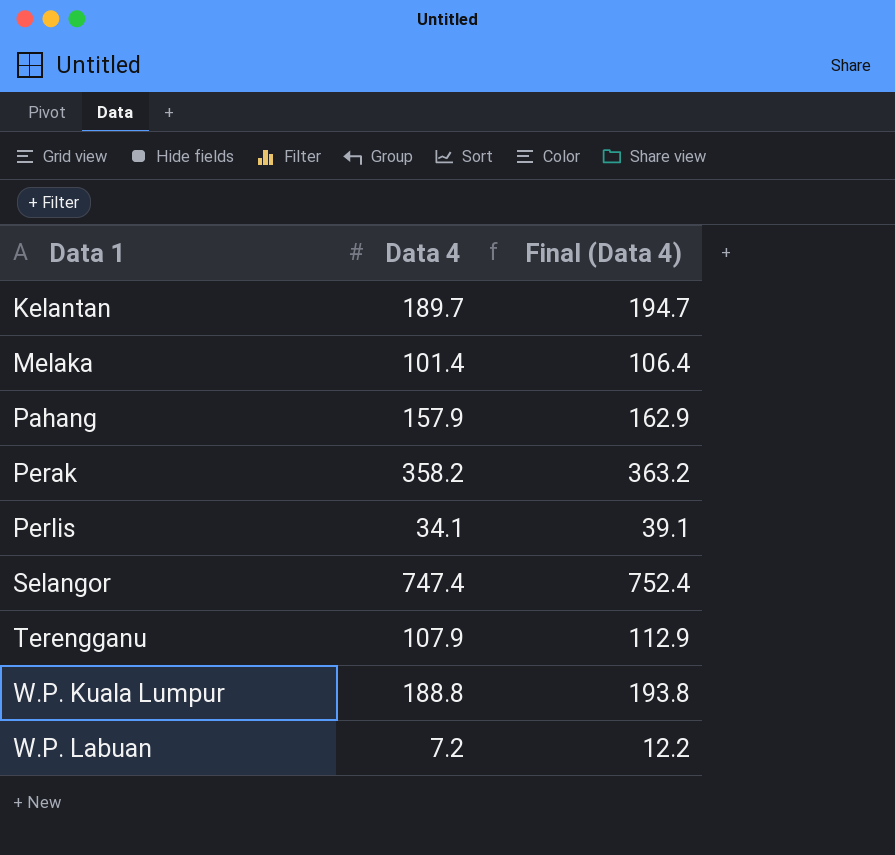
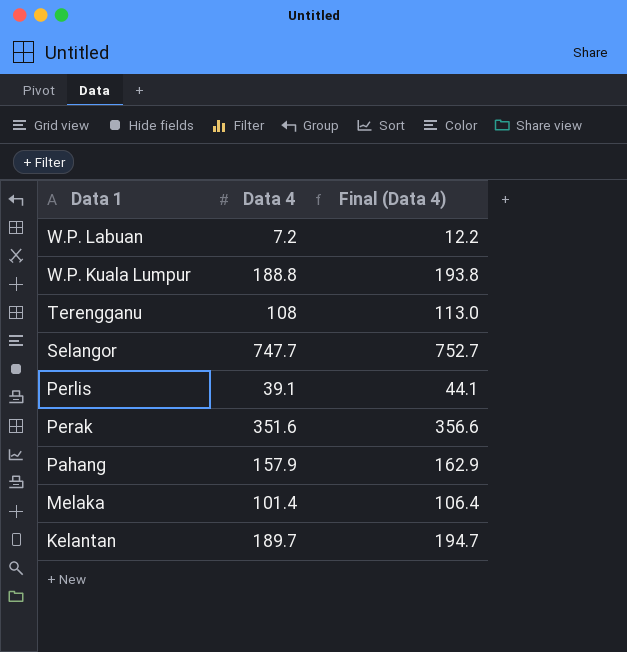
row order: Data 1 ascending -> Data 1 descending
Terengganu | Data 4: 107.9 -> 108
Terengganu | Final (Data 4): 112.9 -> 113.0
Selangor | Data 4: 747.4 -> 747.7
Selangor | Final (Data 4): 752.4 -> 752.7
Perlis | Data 4: 34.1 -> 39.1
Perlis | Final (Data 4): 39.1 -> 44.1
Perak | Data 4: 358.2 -> 351.6
Perak | Final (Data 4): 363.2 -> 356.6

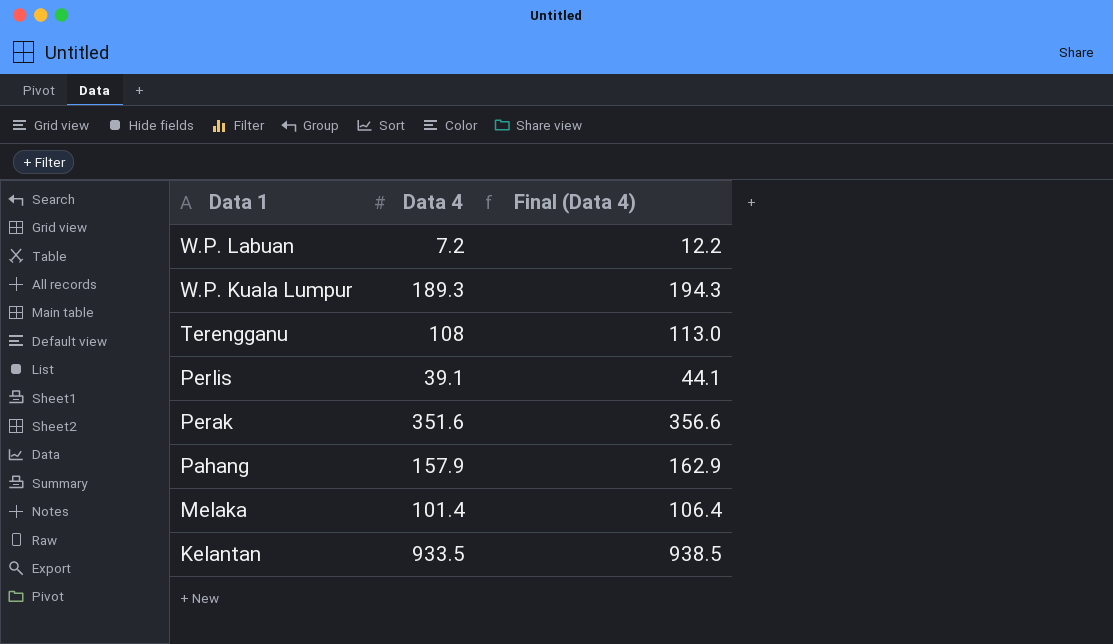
row Selangor: 747.7 | 752.7 -> none
W.P. Kuala Lumpur | Data 4: 188.8 -> 189.3
W.P. Kuala Lumpur | Final (Data 4): 193.8 -> 194.3
Kelantan | Data 4: 189.7 -> 933.5
Kelantan | Final (Data 4): 194.7 -> 938.5

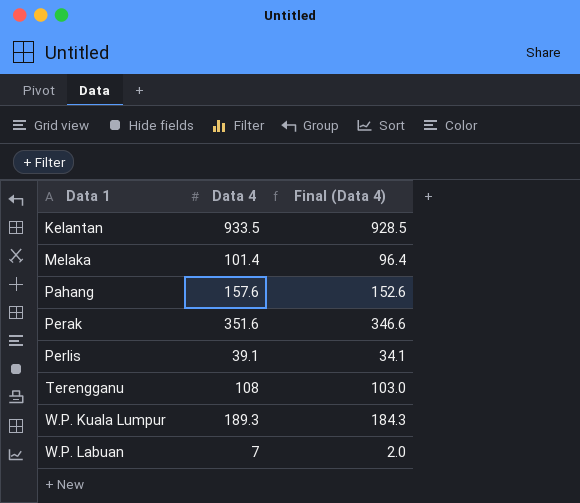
row order: Data 1 descending -> Data 1 ascending
column Final (Data 4) | formula: [Data 4] + 5 -> [Data 4] - 5
Pahang | Data 4: 157.9 -> 157.6
W.P. Labuan | Data 4: 7.2 -> 7

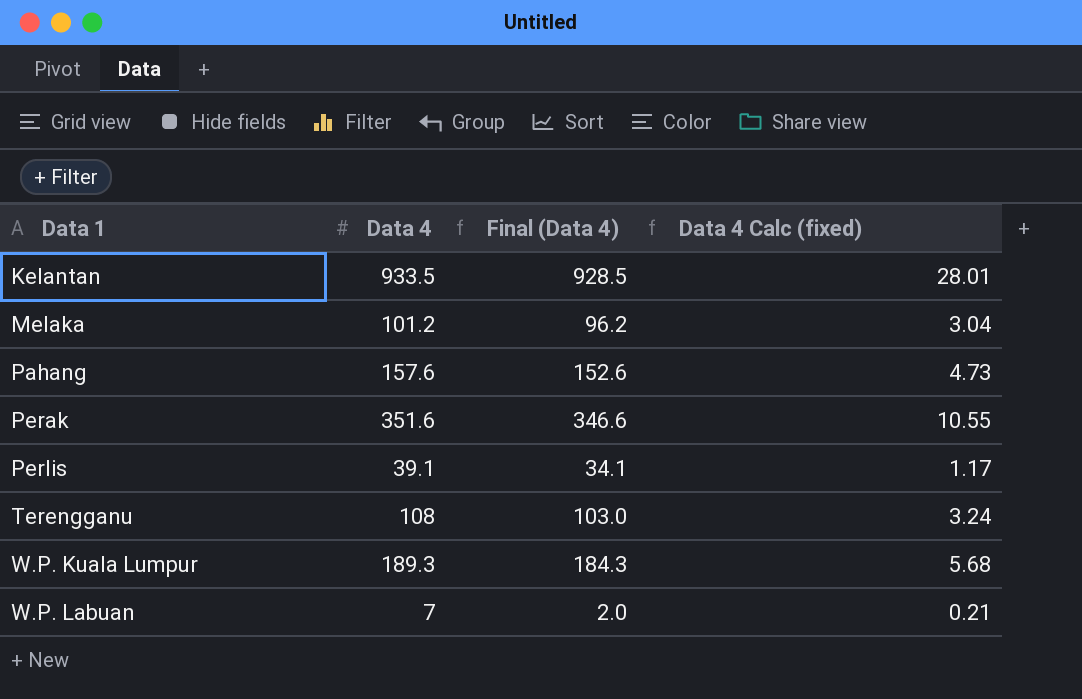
column Data 4 Calc (fixed) | formula: none -> [Data 4] * 0.03
Melaka | Data 4: 101.4 -> 101.2
Melaka | Final (Data 4): 96.4 -> 96.2

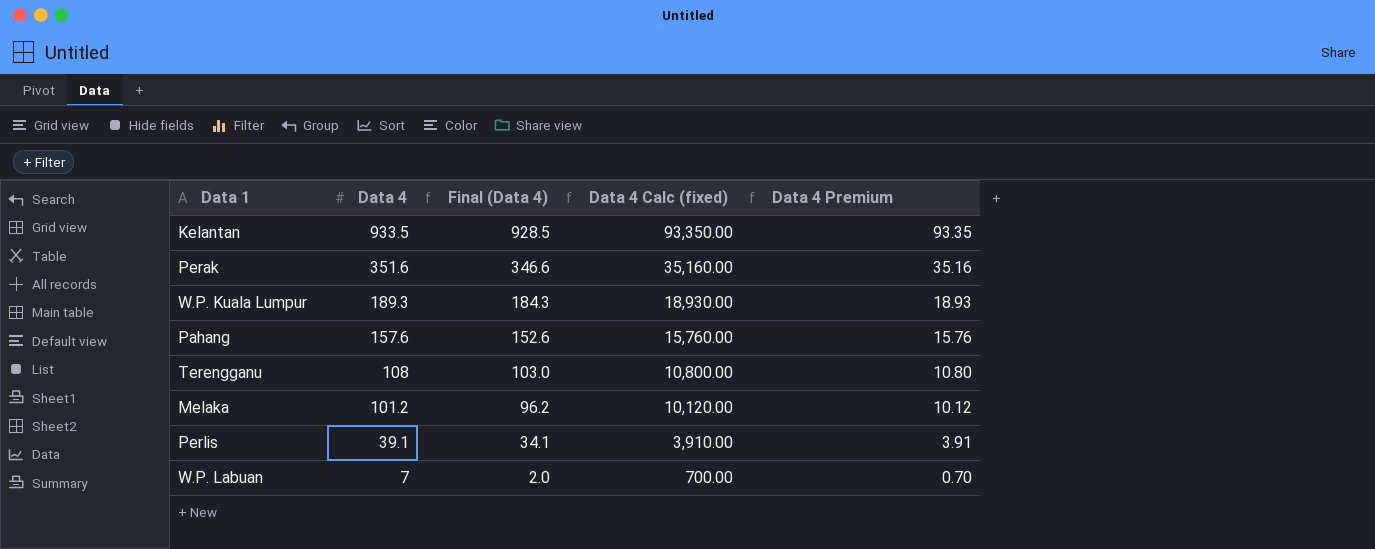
row order: Data 1 ascending -> Data 4 descending
column Data 4 Calc (fixed) | formula: [Data 4] * 0.03 -> [Data 4] * 100
column Data 4 Premium | formula: none -> [Data 4] * 0.1

